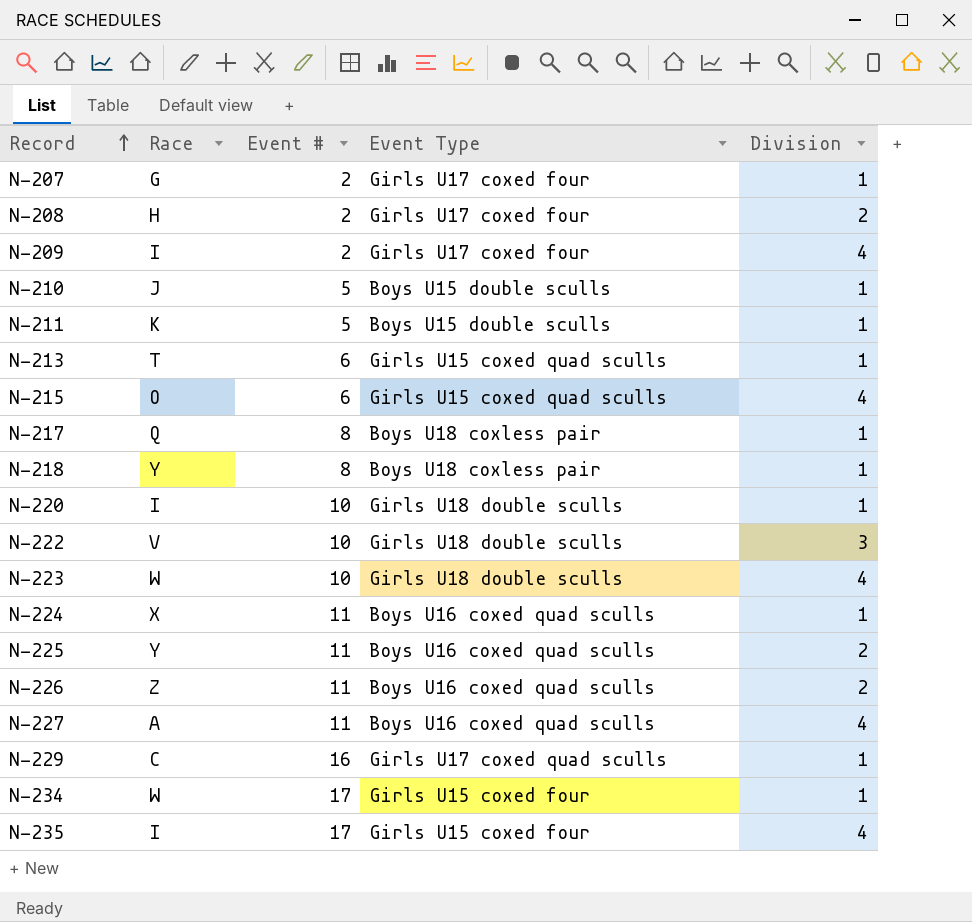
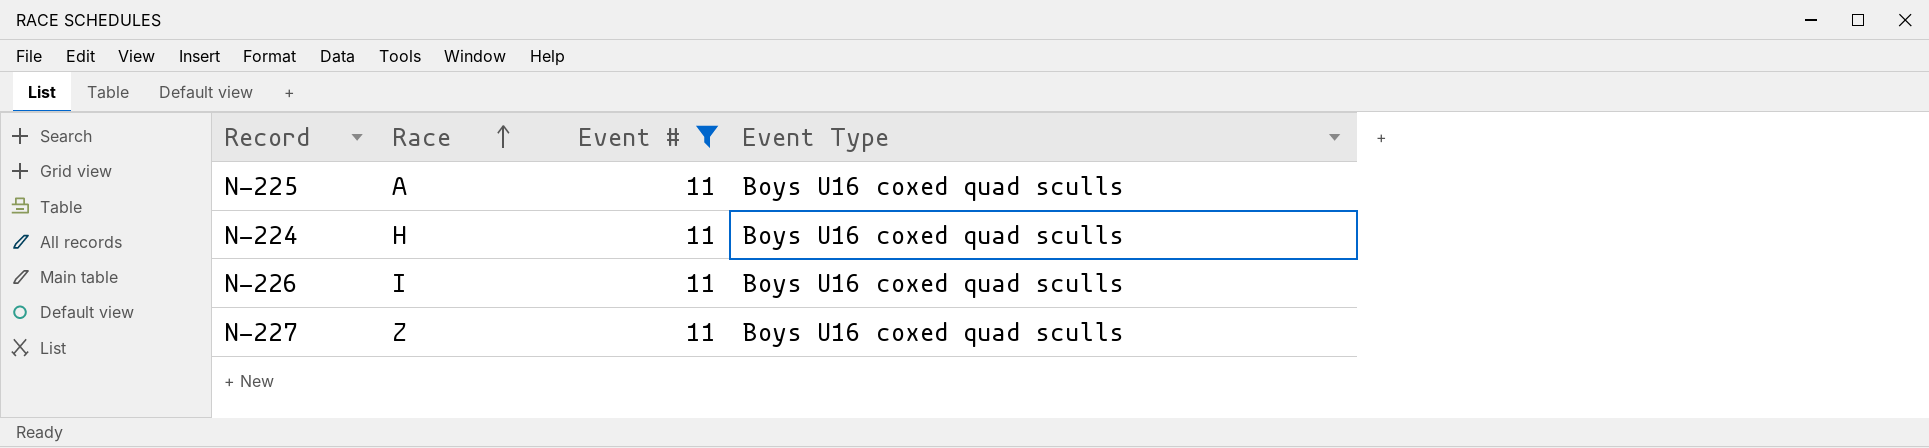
filter: none -> Event # = 11
row order: Record ascending -> Race ascending
column Division | position: 5 -> none
N-225 | Race: Y -> A
N-224 | Race: X -> H
N-226 | Race: Z -> I
N-227 | Race: A -> Z

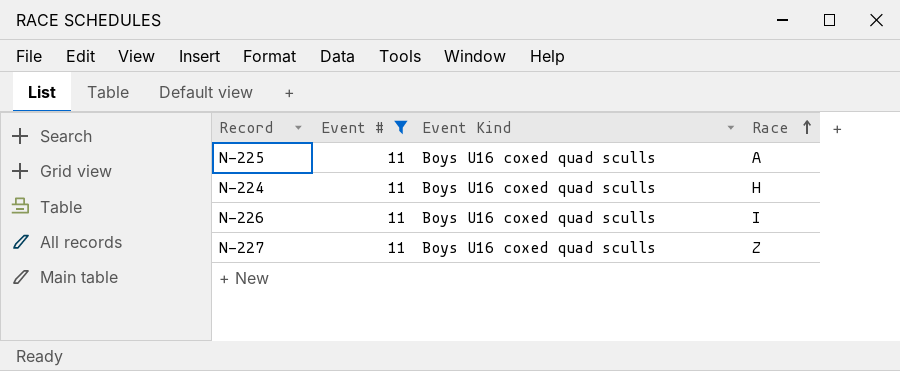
column name: Event Type -> Event Kind
column Race | position: 2 -> 4

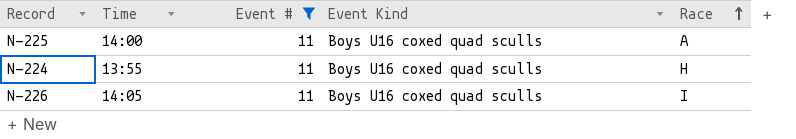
column Time | position: none -> 2
row N-227: 11 | Boys U16 coxed quad sculls | Z -> none

